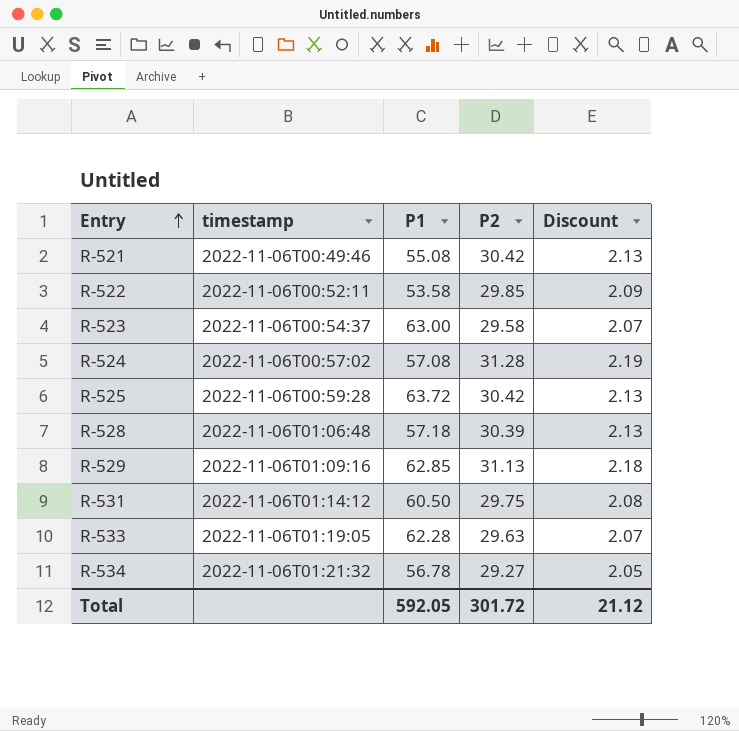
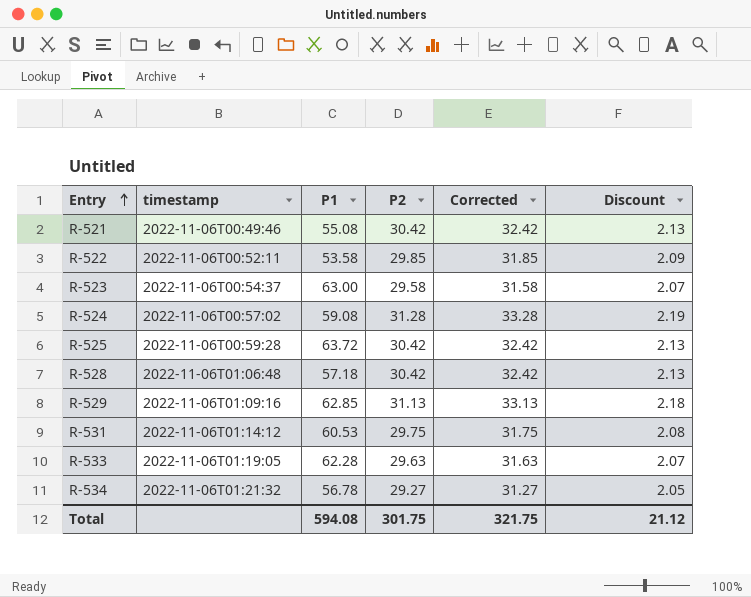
column Corrected | formula: none -> [P2] + 2
R-524 | P1: 57.08 -> 59.08
R-528 | P2: 30.39 -> 30.42
R-531 | P1: 60.50 -> 60.53
Total | P1: 592.05 -> 594.08
Total | P2: 301.72 -> 301.75

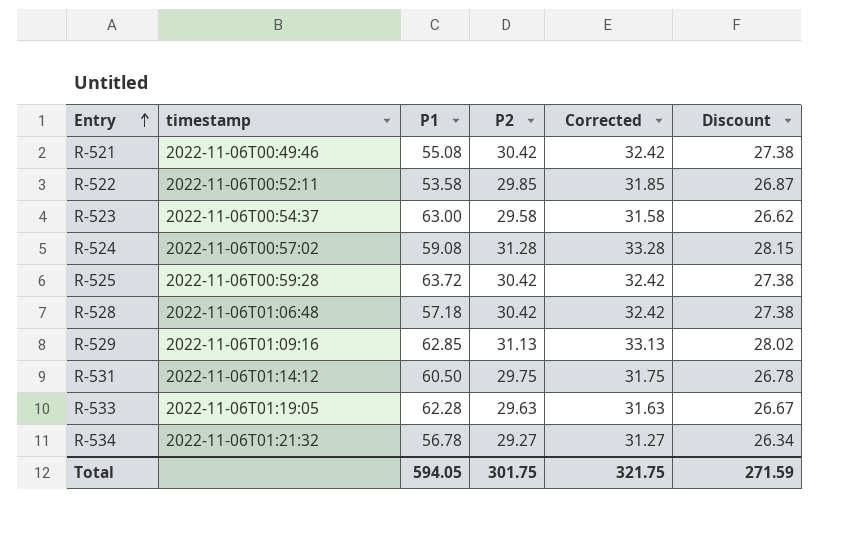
column Discount | formula: [P2] * 0.07 -> [P2] * 0.9
R-531 | P1: 60.53 -> 60.50
Total | P1: 594.08 -> 594.05
Total | Discount: 21.12 -> 271.59

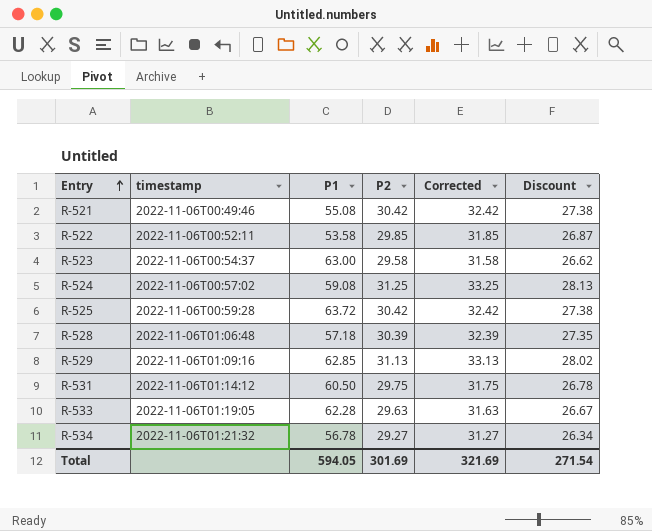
R-524 | P2: 31.28 -> 31.25
R-524 | Corrected: 33.28 -> 33.25
R-524 | Discount: 28.15 -> 28.13
R-528 | P2: 30.42 -> 30.39
R-528 | Corrected: 32.42 -> 32.39
R-528 | Discount: 27.38 -> 27.35
Total | P2: 301.75 -> 301.69
Total | Corrected: 321.75 -> 321.69
Total | Discount: 271.59 -> 271.54

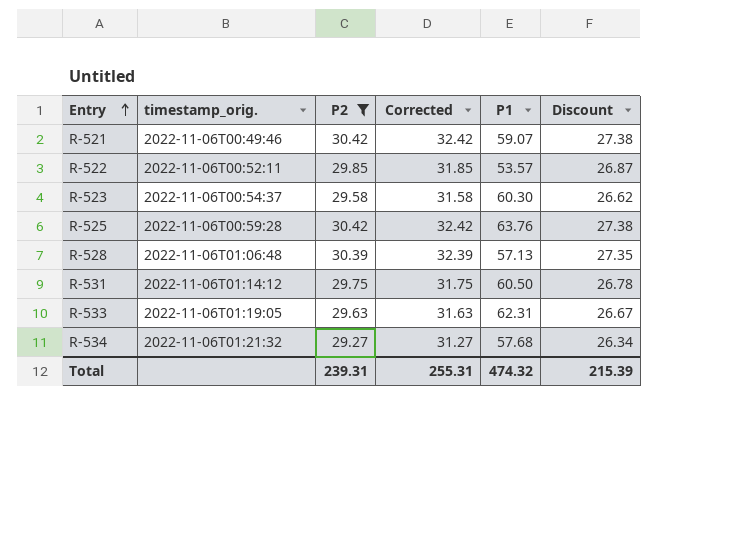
filter: none -> P2 <= 30.42
column name: timestamp -> timestamp_orig.
column P1 | position: 3 -> 5
R-521 | P1: 55.08 -> 59.07
R-522 | P1: 53.58 -> 53.57
R-523 | P1: 63.00 -> 60.30
R-525 | P1: 63.72 -> 63.76
R-528 | P1: 57.18 -> 57.13
R-533 | P1: 62.28 -> 62.31
R-534 | P1: 56.78 -> 57.68
Total | P2: 301.69 -> 239.31
Total | Corrected: 321.69 -> 255.31
Total | P1: 594.05 -> 474.32
Total | Discount: 271.54 -> 215.39

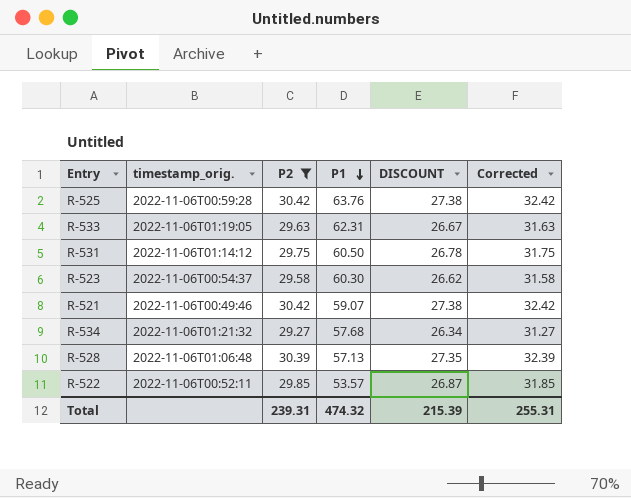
row order: Entry ascending -> P1 descending
column name: Discount -> DISCOUNT
column Corrected | position: 4 -> 6

